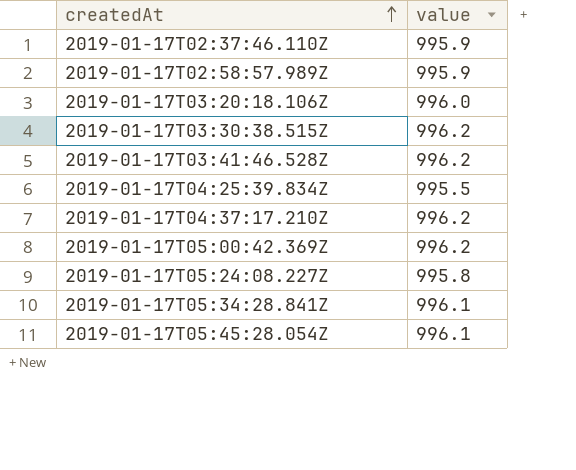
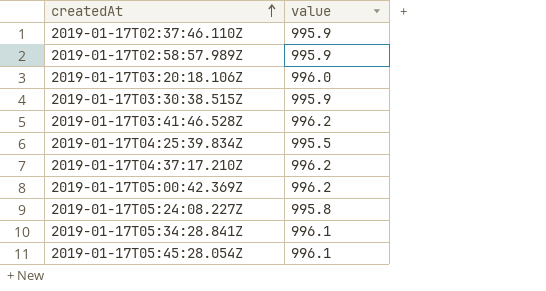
2019-01-17T03:30:38.515Z | value: 996.2 -> 995.9

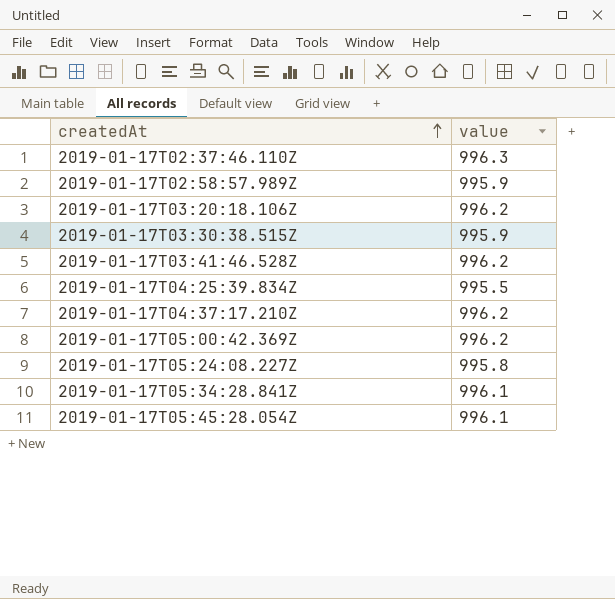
2019-01-17T02:37:46.110Z | value: 995.9 -> 996.3
2019-01-17T03:20:18.106Z | value: 996.0 -> 996.2

